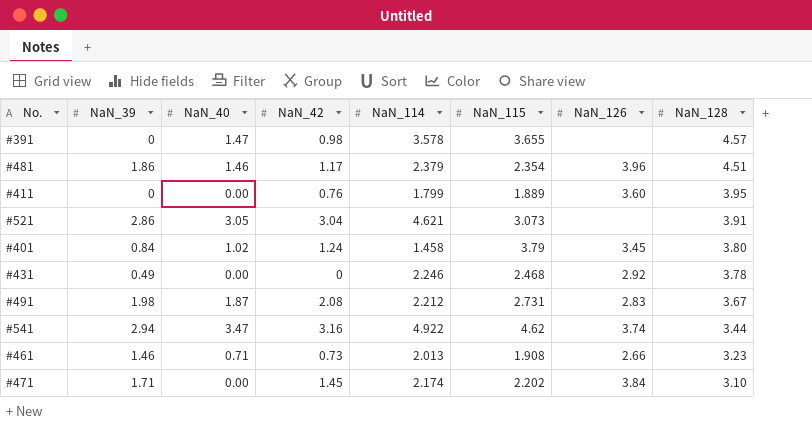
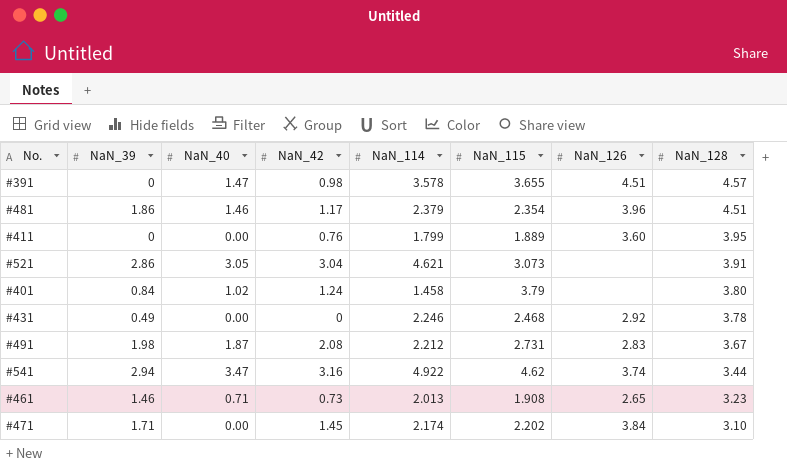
#391 | NaN_126: none -> 4.51
#401 | NaN_126: 3.45 -> none
#461 | NaN_126: 2.66 -> 2.65

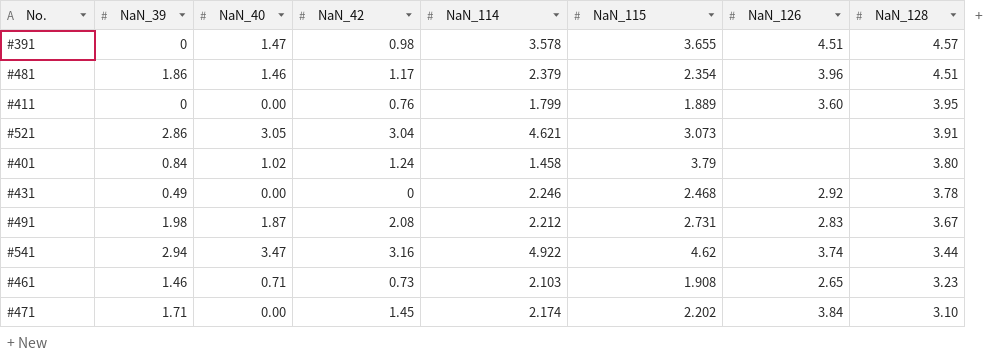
#461 | NaN_114: 2.013 -> 2.103

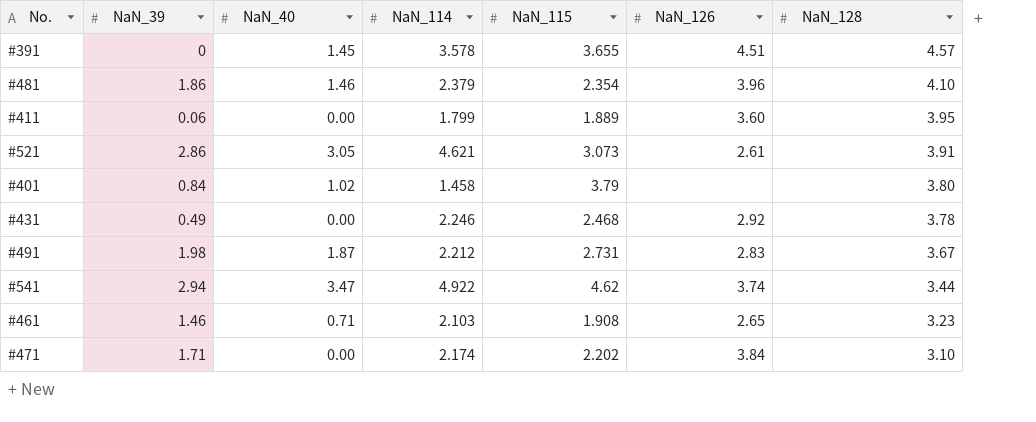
column NaN_42 | position: 4 -> none
#391 | NaN_40: 1.47 -> 1.45
#481 | NaN_128: 4.51 -> 4.10
#411 | NaN_39: 0 -> 0.06
#521 | NaN_126: none -> 2.61

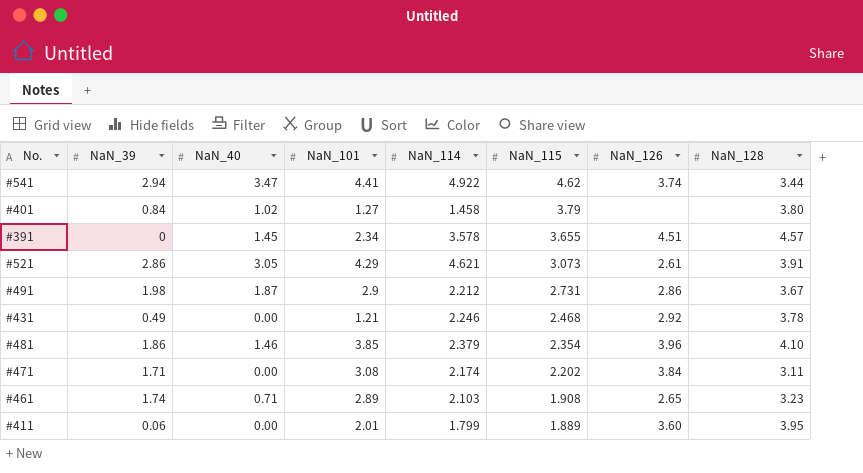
row order: NaN_128 descending -> NaN_115 descending
column NaN_101 | position: none -> 4
#491 | NaN_126: 2.83 -> 2.86
#471 | NaN_128: 3.10 -> 3.11
#461 | NaN_39: 1.46 -> 1.74

